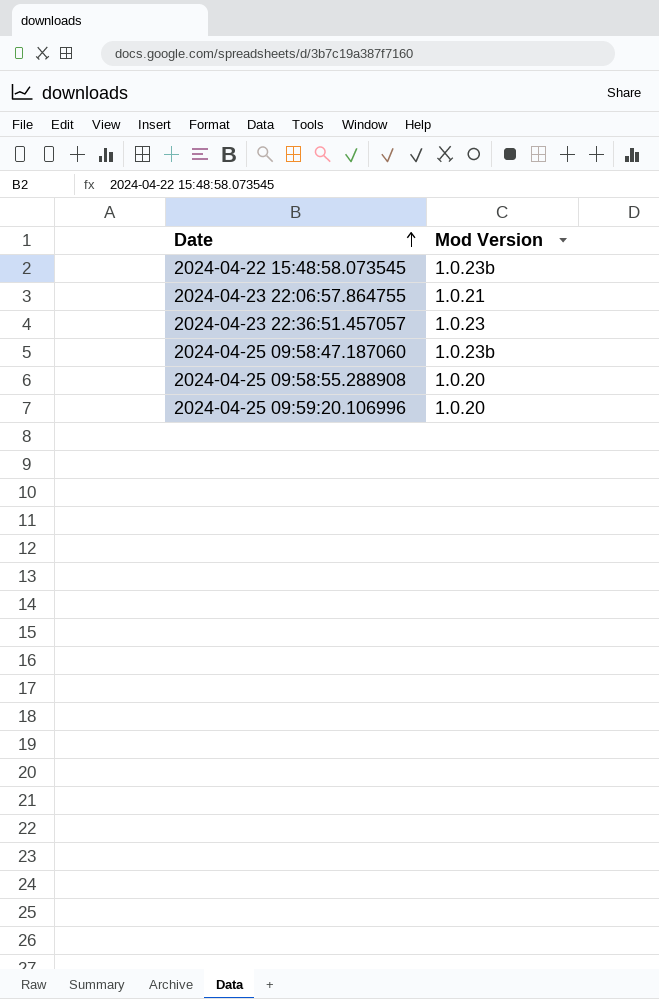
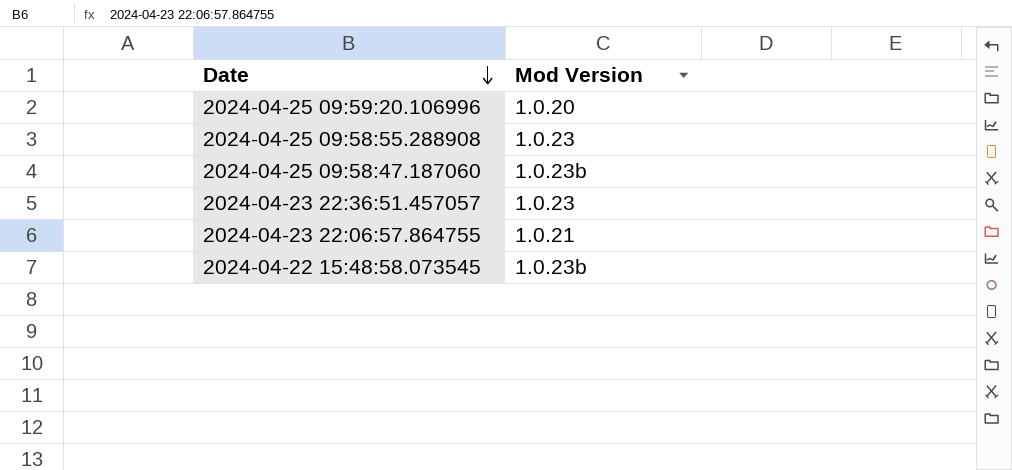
row order: Date ascending -> Date descending
2024-04-25 09:58:55.288908 | Mod Version: 1.0.20 -> 1.0.23

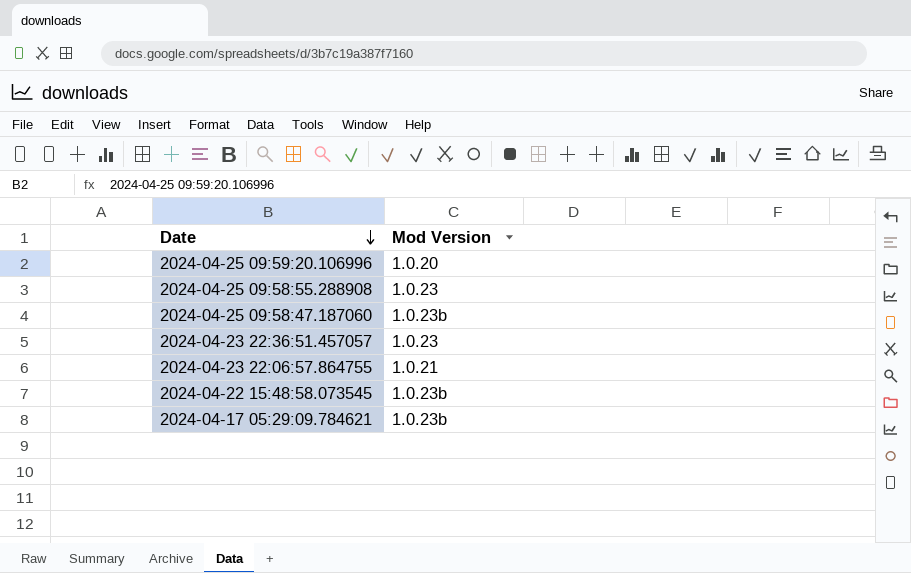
row 2024-04-17 05:29:09.784621: none -> 1.0.23b

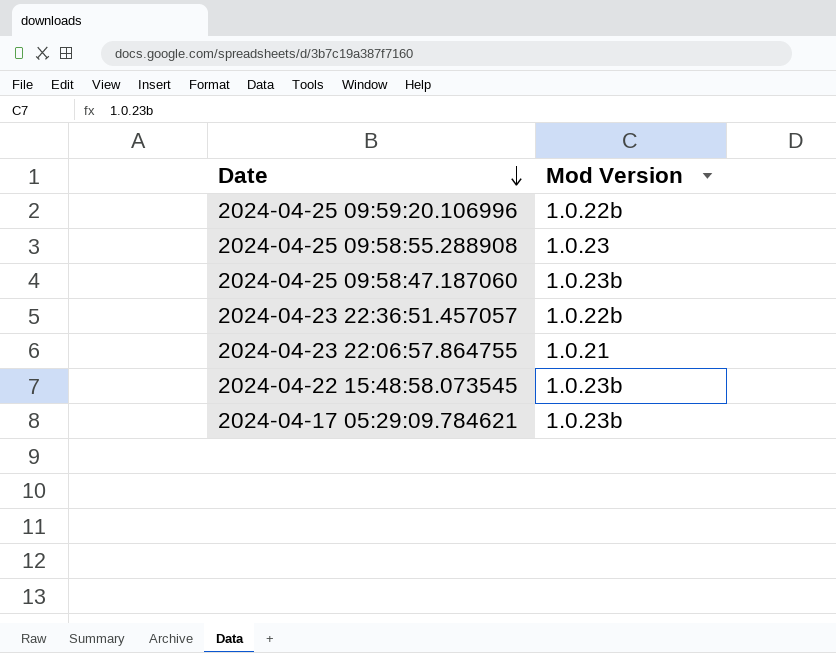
2024-04-25 09:59:20.106996 | Mod Version: 1.0.20 -> 1.0.22b
2024-04-23 22:36:51.457057 | Mod Version: 1.0.23 -> 1.0.22b

